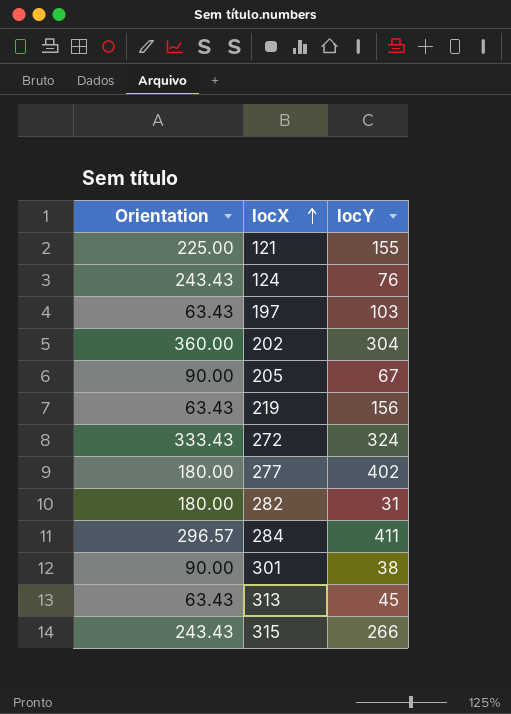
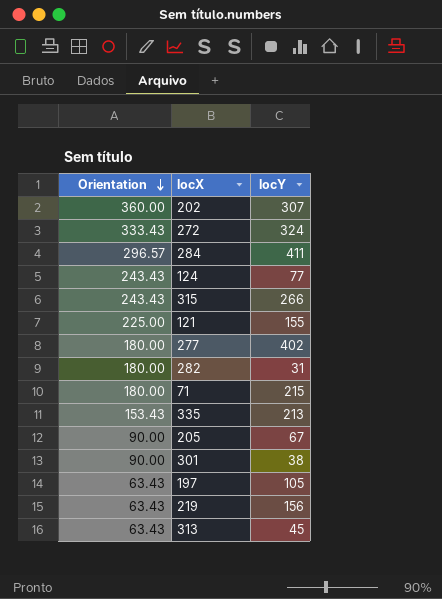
row order: locX ascending -> Orientation descending
202 | locY: 304 -> 307
124 | locY: 76 -> 77
row 71: none -> 180.00 | 215
row 335: none -> 153.43 | 213
197 | locY: 103 -> 105

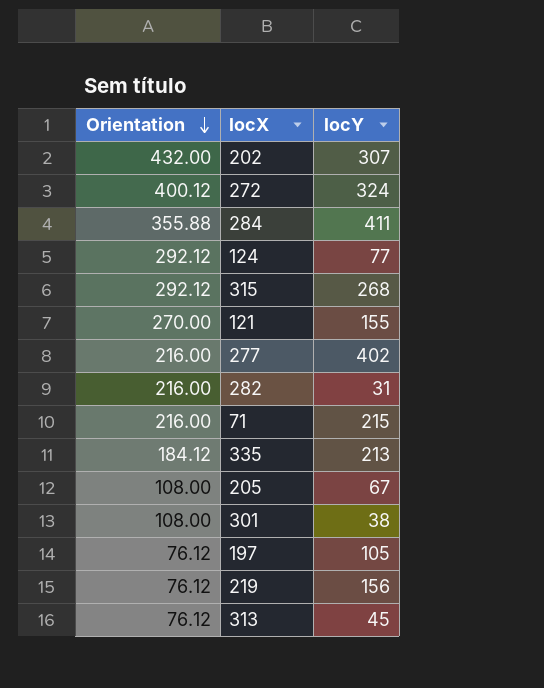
202 | Orientation: 360.00 -> 432.00
272 | Orientation: 333.43 -> 400.12
284 | Orientation: 296.57 -> 355.88
124 | Orientation: 243.43 -> 292.12
315 | Orientation: 243.43 -> 292.12
315 | locY: 266 -> 268
121 | Orientation: 225.00 -> 270.00
277 | Orientation: 180.00 -> 216.00
282 | Orientation: 180.00 -> 216.00
71 | Orientation: 180.00 -> 216.00
335 | Orientation: 153.43 -> 184.12
205 | Orientation: 90.00 -> 108.00
301 | Orientation: 90.00 -> 108.00
197 | Orientation: 63.43 -> 76.12
219 | Orientation: 63.43 -> 76.12
313 | Orientation: 63.43 -> 76.12

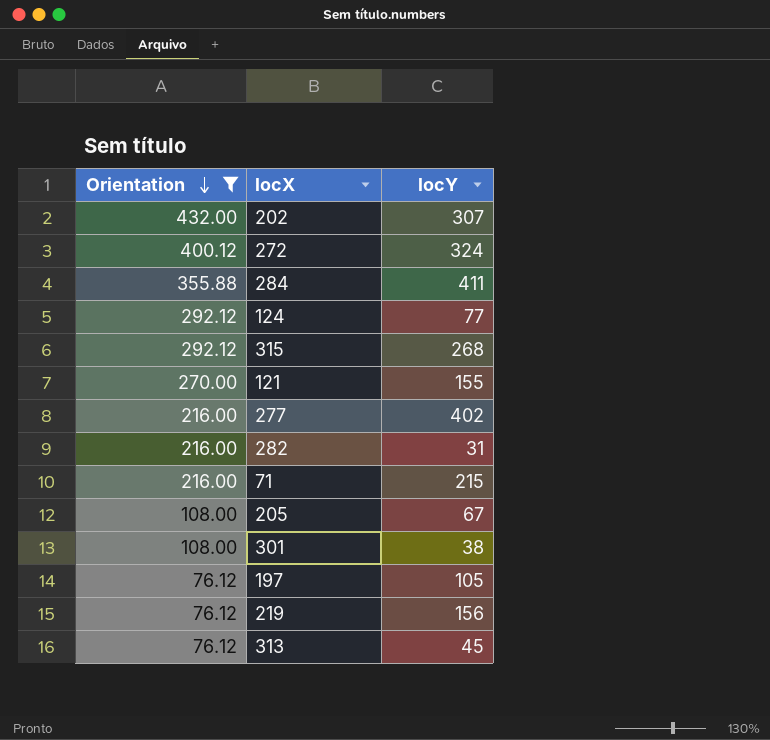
filter: none -> Orientation != 184.12

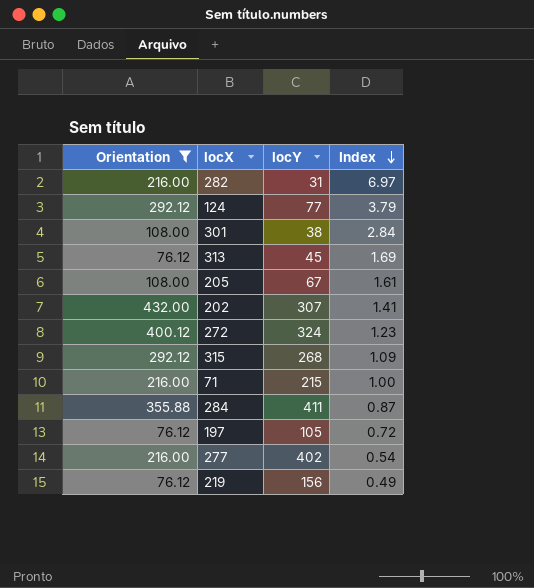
row order: Orientation descending -> Index descending
column Index | formula: none -> [Orientation] / [locY]
row 121: 270.00 | 155 -> none

